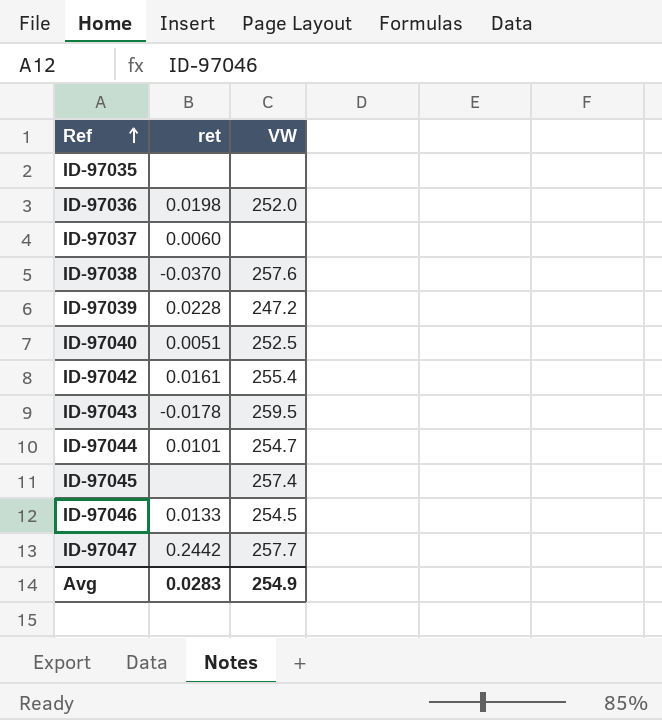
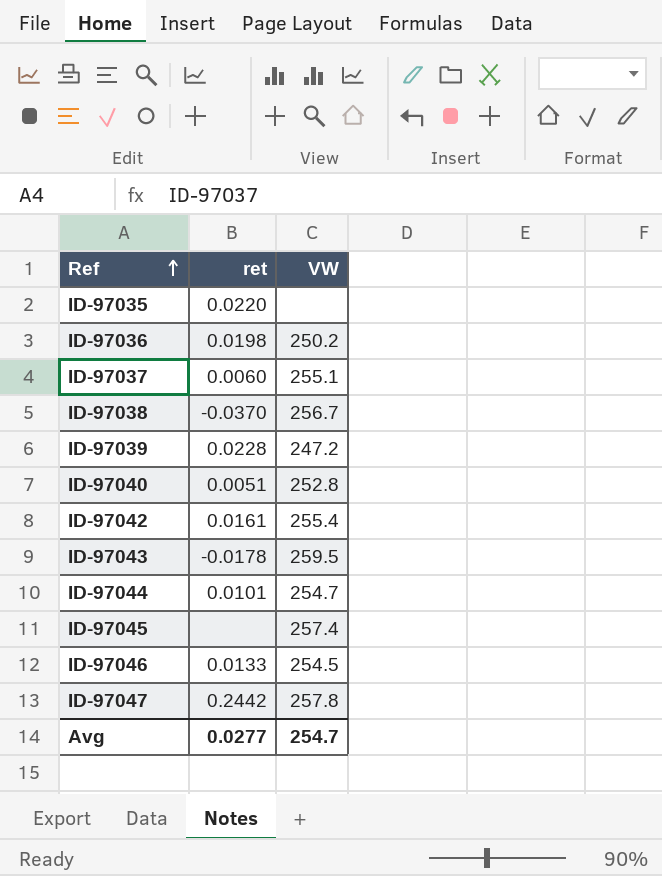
ID-97035 | ret: none -> 0.0220
ID-97036 | VW: 252.0 -> 250.2
ID-97037 | VW: none -> 255.1
ID-97038 | VW: 257.6 -> 256.7
ID-97040 | VW: 252.5 -> 252.8
ID-97047 | VW: 257.7 -> 257.8
Avg | ret: 0.0283 -> 0.0277
Avg | VW: 254.9 -> 254.7

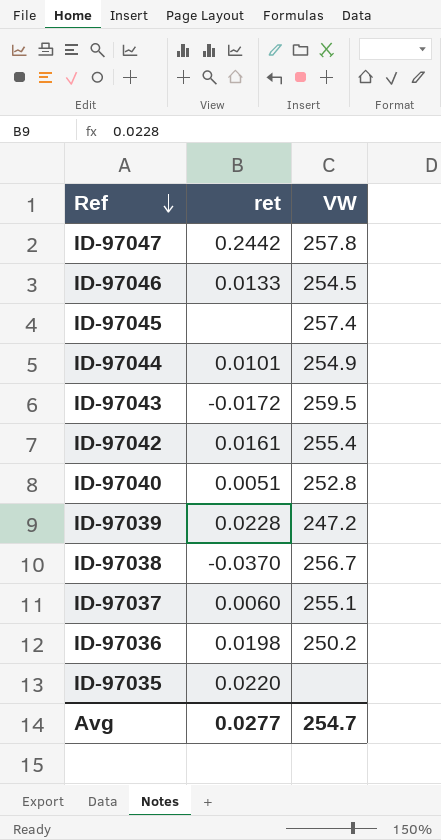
row order: Ref ascending -> Ref descending
ID-97044 | VW: 254.7 -> 254.9
ID-97043 | ret: -0.0178 -> -0.0172

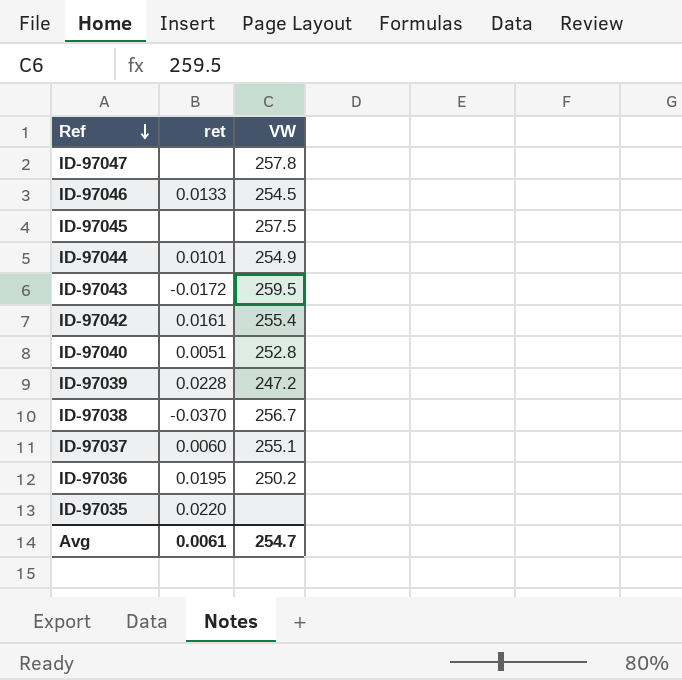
ID-97047 | ret: 0.2442 -> none
ID-97045 | VW: 257.4 -> 257.5
ID-97036 | ret: 0.0198 -> 0.0195
Avg | ret: 0.0277 -> 0.0061

